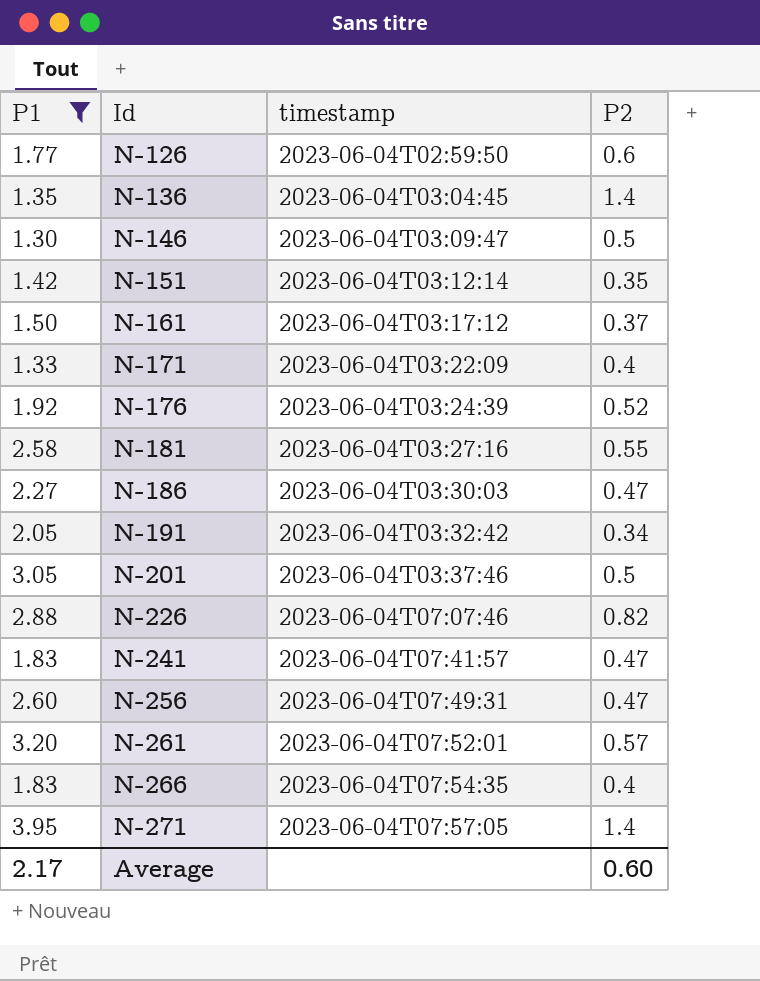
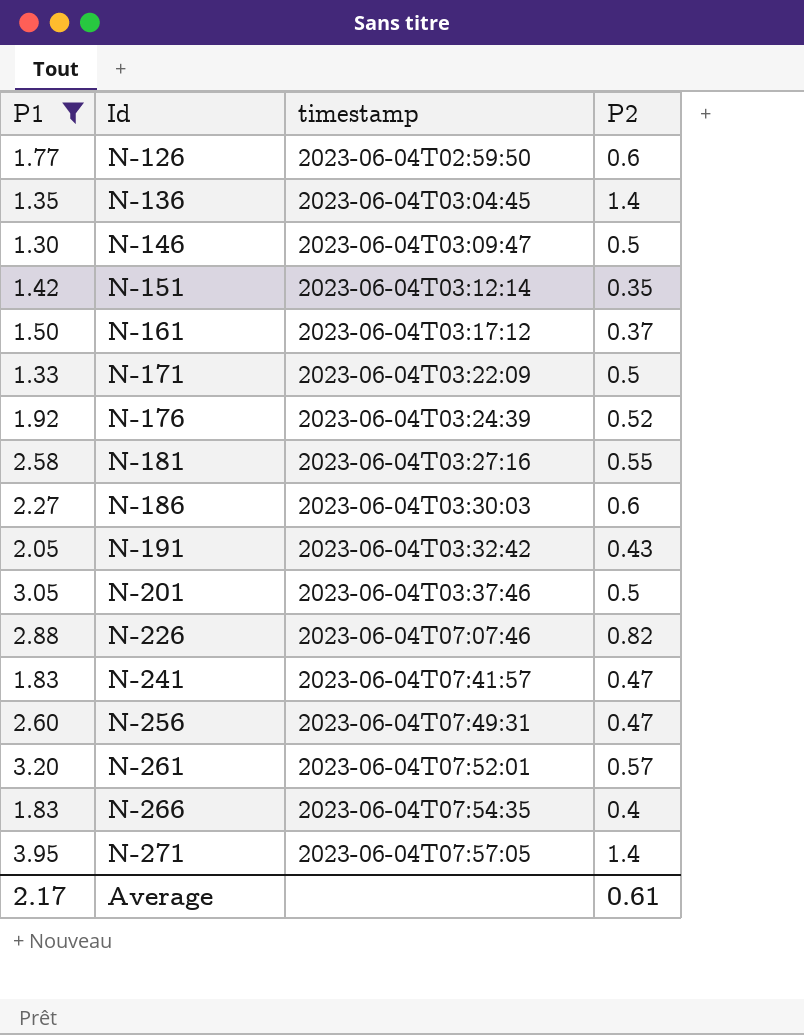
N-171 | P2: 0.4 -> 0.5
N-186 | P2: 0.47 -> 0.6
N-191 | P2: 0.34 -> 0.43
Average | P2: 0.60 -> 0.61

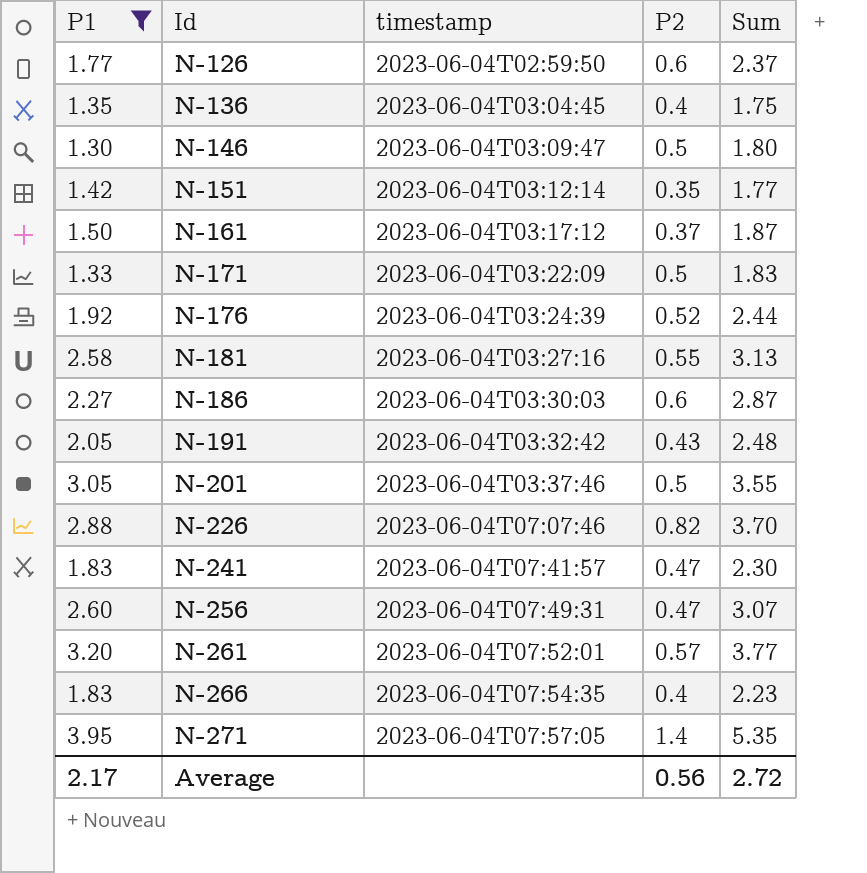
column Sum | formula: none -> [P1] + [P2]
N-136 | P2: 1.4 -> 0.4
Average | P2: 0.61 -> 0.56

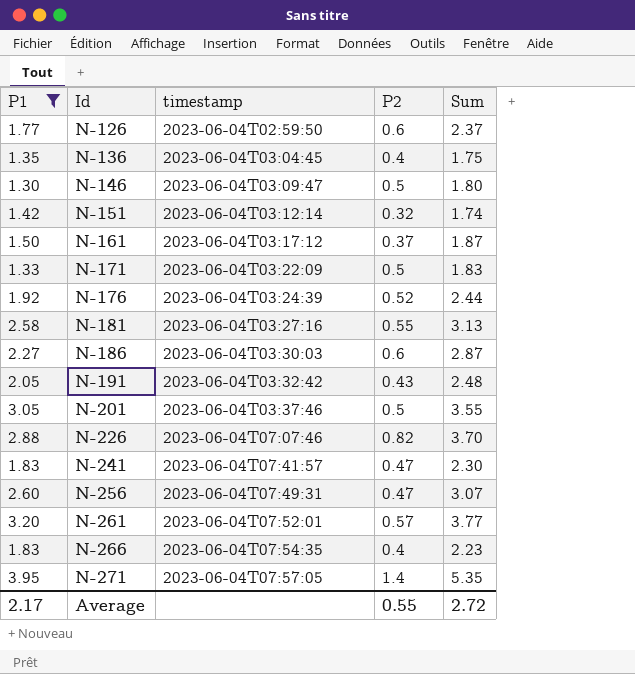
N-151 | P2: 0.35 -> 0.32
N-151 | Sum: 1.77 -> 1.74
Average | P2: 0.56 -> 0.55

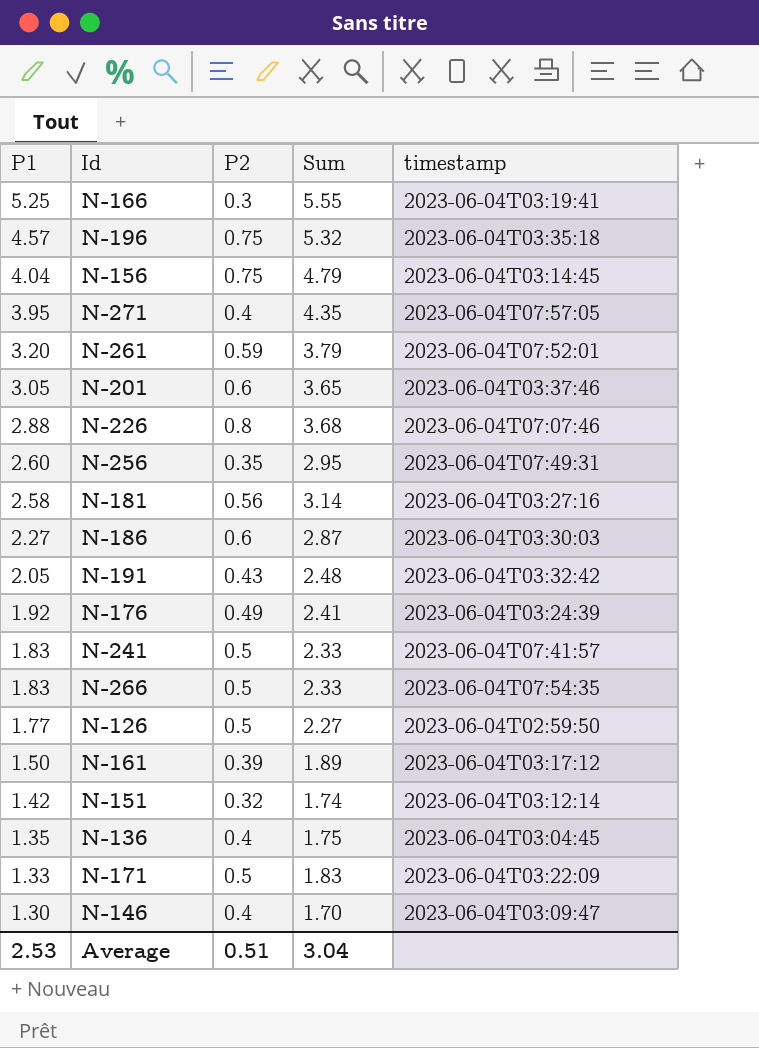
filter: P1 <= 3.95 -> none
row order: Id ascending -> P1 descending
column timestamp | position: 3 -> 5
N-271 | P2: 1.4 -> 0.4
N-271 | Sum: 5.35 -> 4.35
N-261 | P2: 0.57 -> 0.59
N-261 | Sum: 3.77 -> 3.79
N-201 | P2: 0.5 -> 0.6
N-201 | Sum: 3.55 -> 3.65
N-226 | P2: 0.82 -> 0.8
N-226 | Sum: 3.70 -> 3.68
N-256 | P2: 0.47 -> 0.35
N-256 | Sum: 3.07 -> 2.95
N-181 | P2: 0.55 -> 0.56
N-181 | Sum: 3.13 -> 3.14
N-176 | P2: 0.52 -> 0.49
N-176 | Sum: 2.44 -> 2.41
N-241 | P2: 0.47 -> 0.5
N-241 | Sum: 2.30 -> 2.33
N-266 | P2: 0.4 -> 0.5
N-266 | Sum: 2.23 -> 2.33
N-126 | P2: 0.6 -> 0.5
N-126 | Sum: 2.37 -> 2.27
N-161 | P2: 0.37 -> 0.39
N-161 | Sum: 1.87 -> 1.89
N-146 | P2: 0.5 -> 0.4
N-146 | Sum: 1.80 -> 1.70
Average | P1: 2.17 -> 2.53
Average | P2: 0.55 -> 0.51
Average | Sum: 2.72 -> 3.04

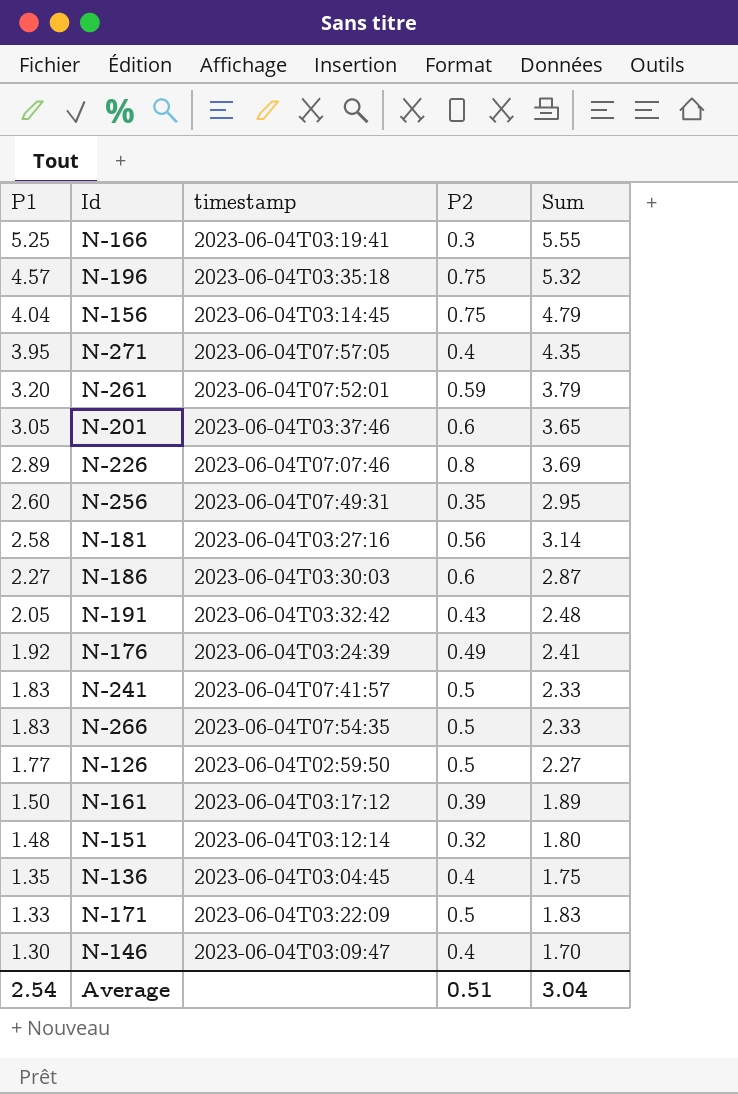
column timestamp | position: 5 -> 3
N-226 | P1: 2.88 -> 2.89
N-226 | Sum: 3.68 -> 3.69
N-151 | P1: 1.42 -> 1.48
N-151 | Sum: 1.74 -> 1.80
Average | P1: 2.53 -> 2.54

